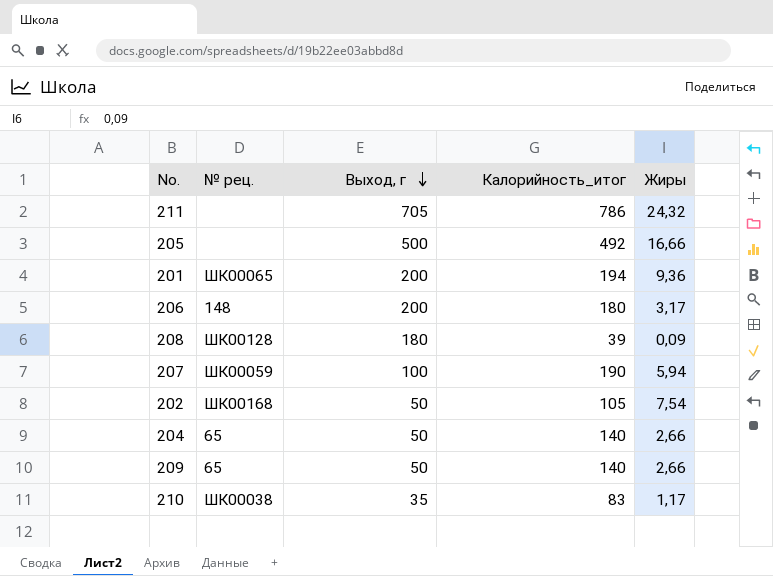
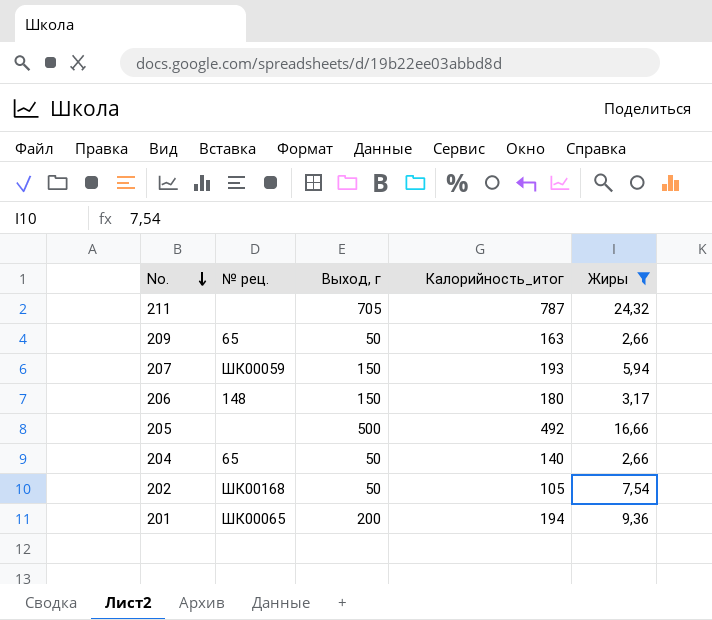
filter: none -> Жиры >= 2,66
row order: Выход, г descending -> No. descending
211 | Калорийность_итог: 786 -> 787
209 | Калорийность_итог: 140 -> 163
207 | Выход, г: 100 -> 150
207 | Калорийность_итог: 190 -> 193
206 | Выход, г: 200 -> 150

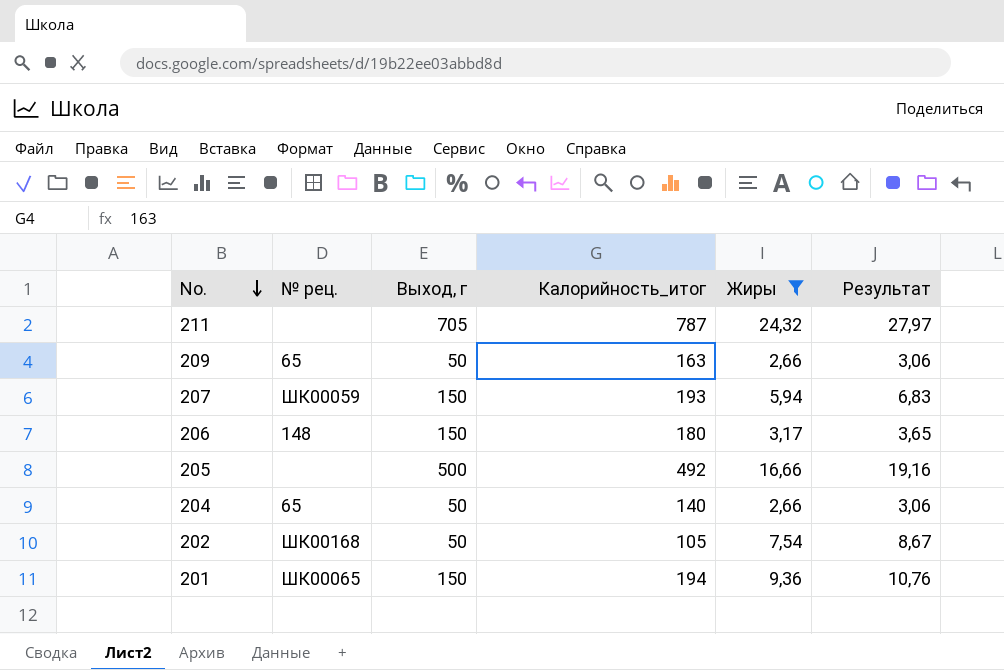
column Результат | formula: none -> [Жиры] * 1,15
201 | Выход, г: 200 -> 150

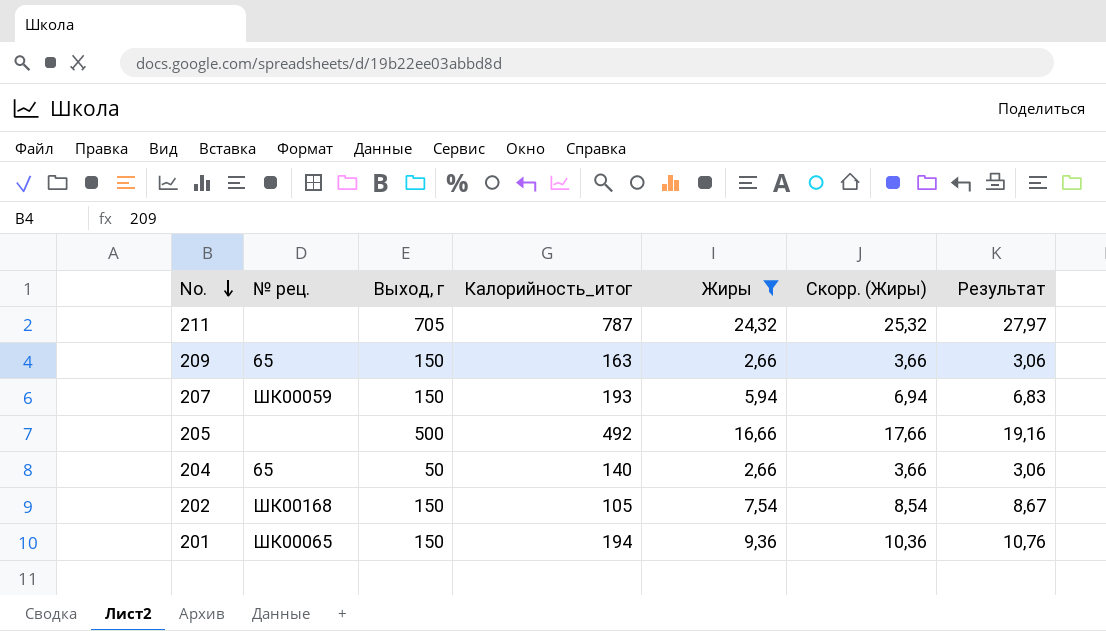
column Скорр. (Жиры) | formula: none -> [Жиры] + 1
row 206: 148 | 150 | 180 | 3,17 | 3,65 -> none
209 | Выход, г: 50 -> 150
202 | Выход, г: 50 -> 150

